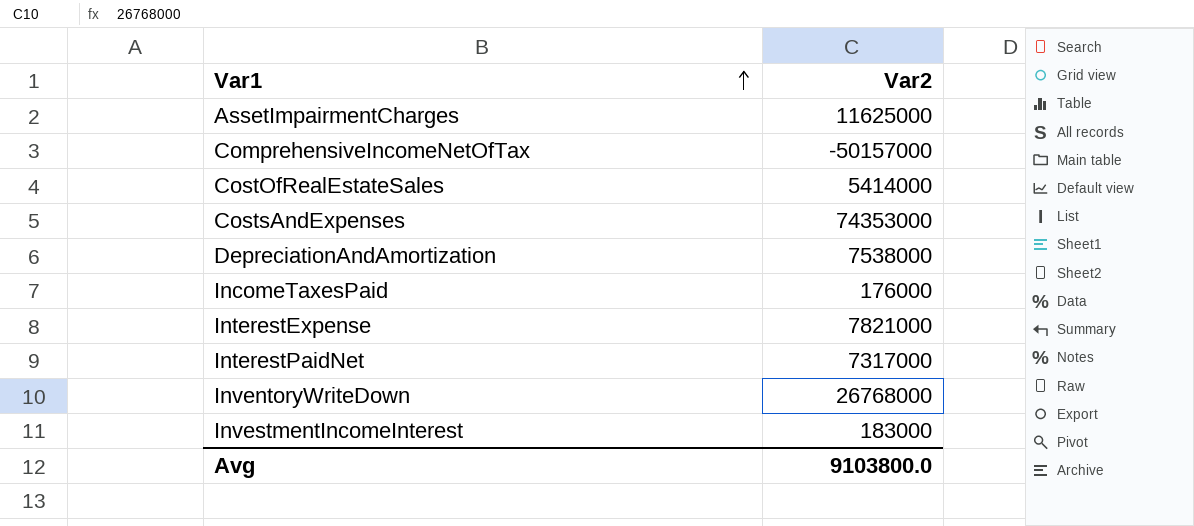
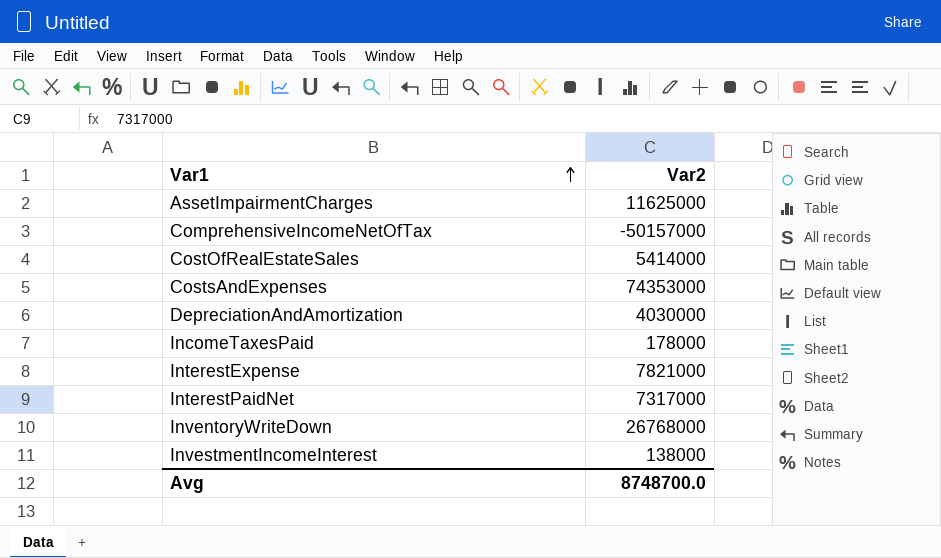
DepreciationAndAmortization | Var2: 7538000 -> 4030000
IncomeTaxesPaid | Var2: 176000 -> 178000
InvestmentIncomeInterest | Var2: 183000 -> 138000
Avg | Var2: 9103800.0 -> 8748700.0

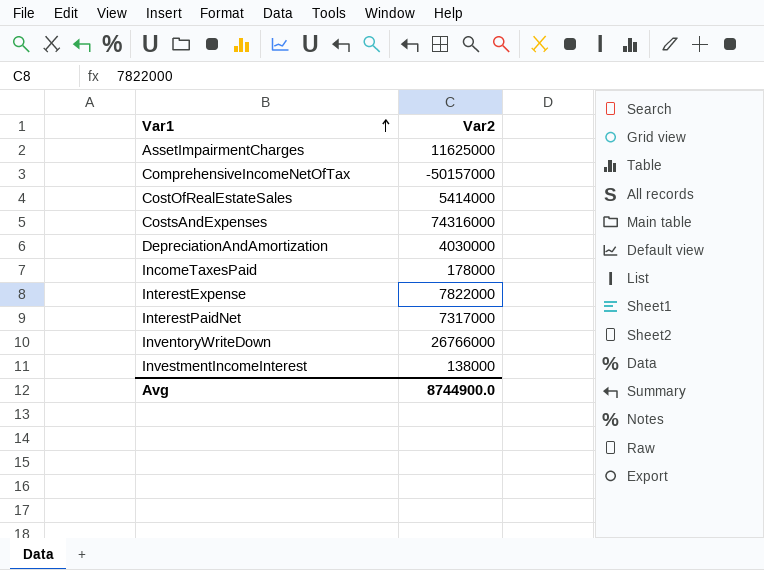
CostsAndExpenses | Var2: 74353000 -> 74316000
InterestExpense | Var2: 7821000 -> 7822000
InventoryWriteDown | Var2: 26768000 -> 26766000
Avg | Var2: 8748700.0 -> 8744900.0

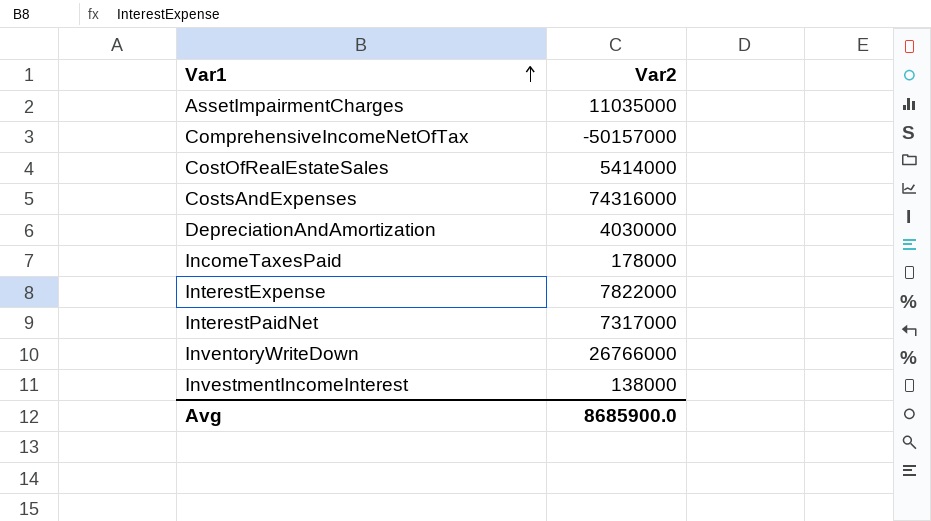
AssetImpairmentCharges | Var2: 11625000 -> 11035000
Avg | Var2: 8744900.0 -> 8685900.0

